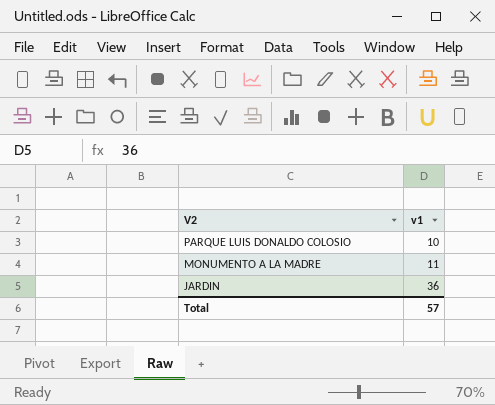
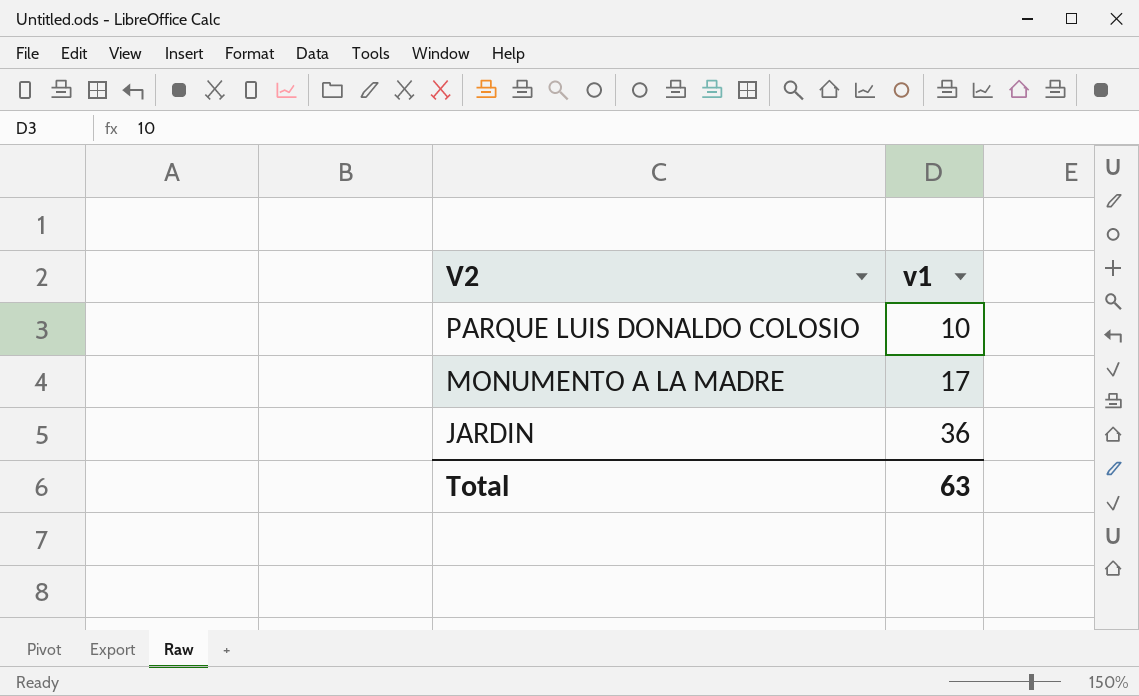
MONUMENTO A LA MADRE | v1: 11 -> 17
Total | v1: 57 -> 63

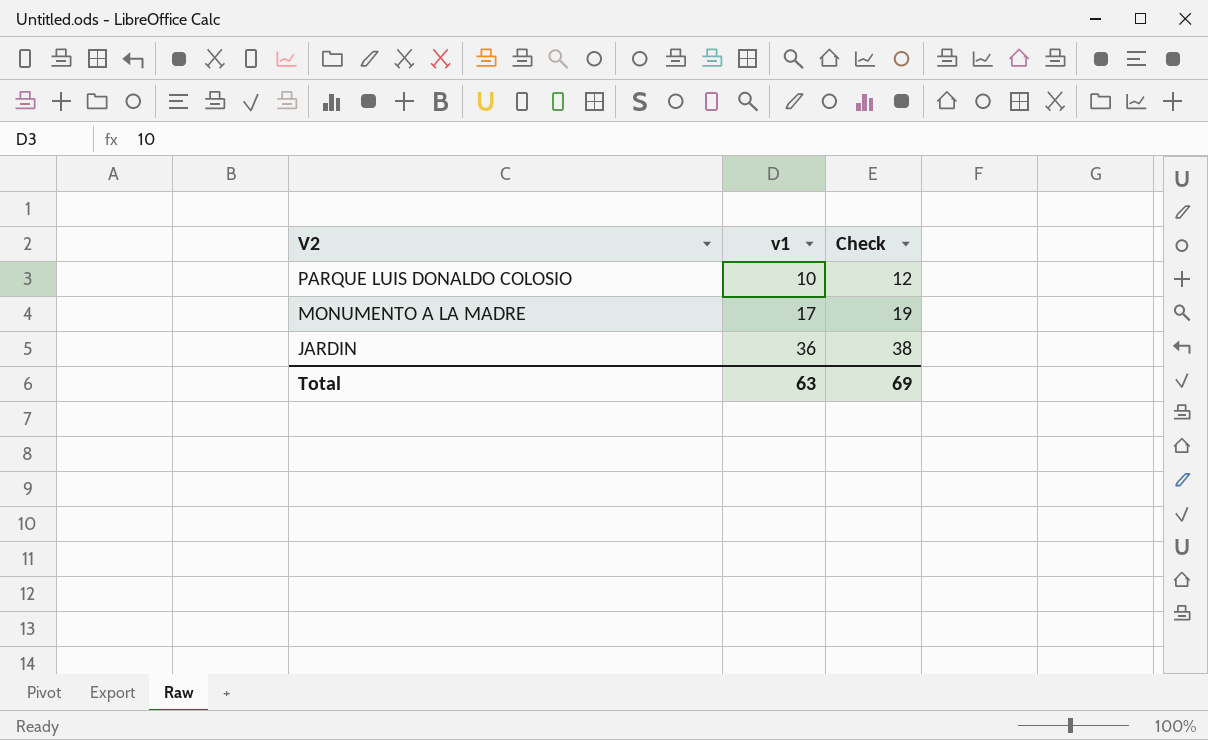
column Check | formula: none -> [v1] + 2

